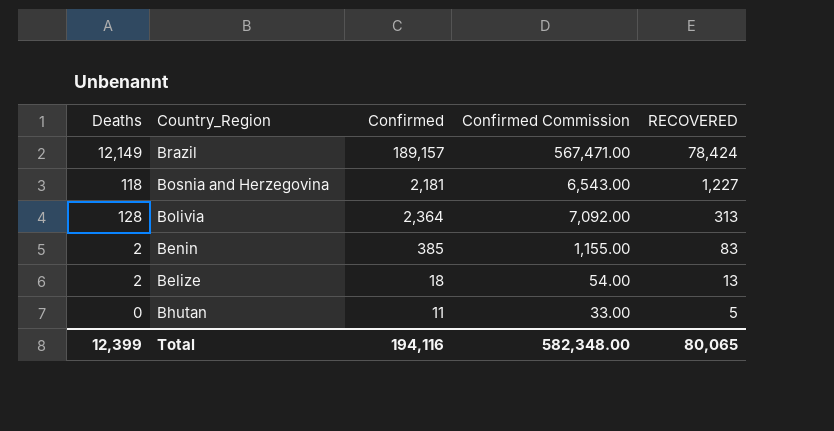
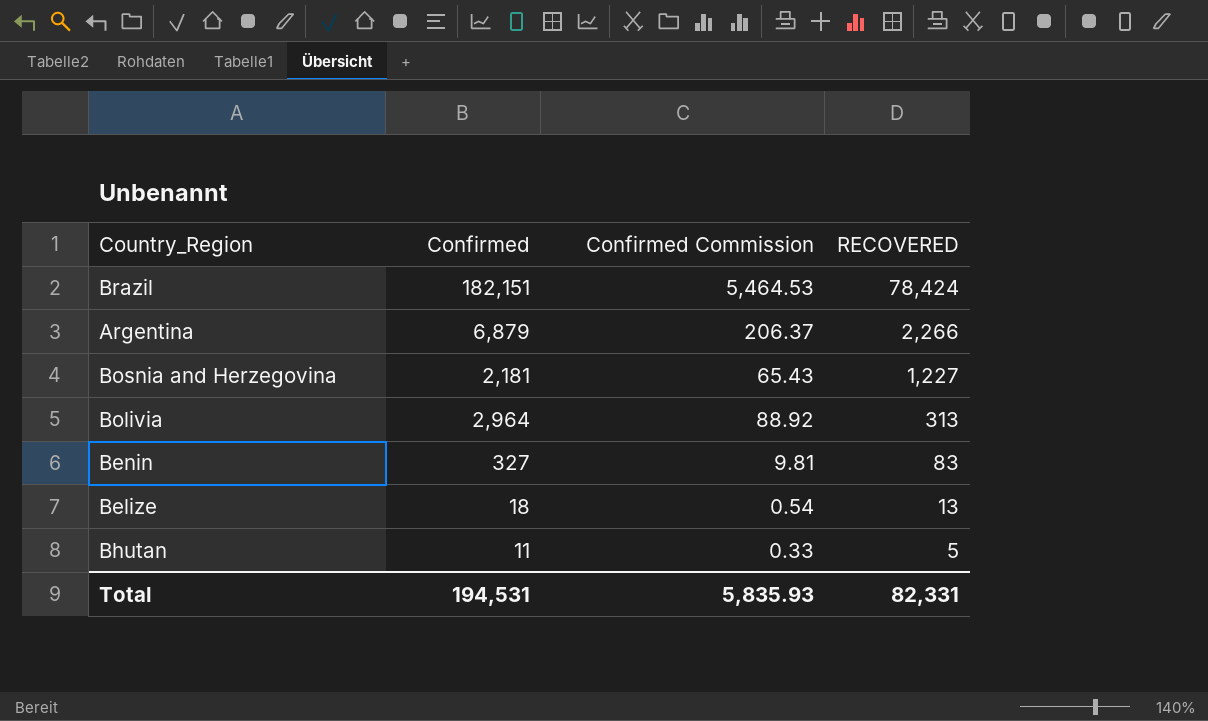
column Deaths | position: 1 -> none
column Confirmed Commission | formula: [Confirmed] * 3 -> [Confirmed] * 0.03
Brazil | Confirmed: 189,157 -> 182,151
row Argentina: none -> 6,879 | 206.37 | 2,266
Bolivia | Confirmed: 2,364 -> 2,964
Benin | Confirmed: 385 -> 327
Total | Confirmed: 194,116 -> 194,531
Total | Confirmed Commission: 582,348.00 -> 5,835.93
Total | RECOVERED: 80,065 -> 82,331

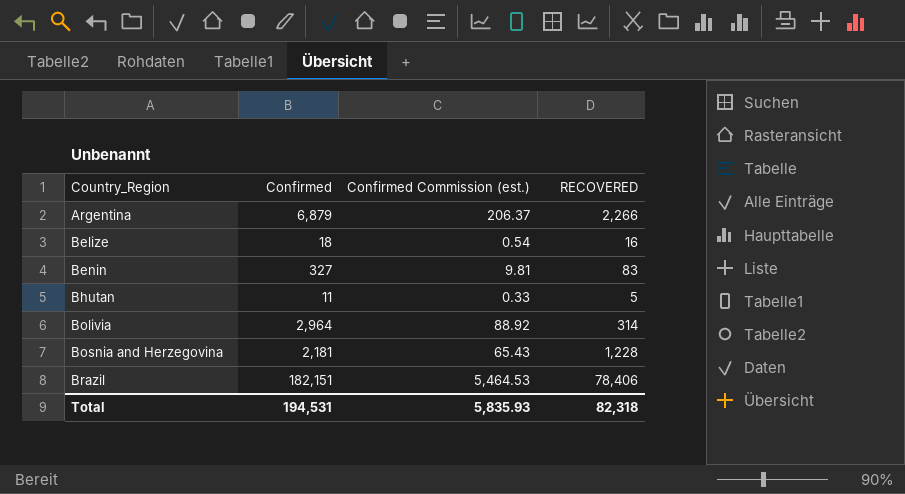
row order: RECOVERED descending -> Country_Region ascending
column name: Confirmed Commission -> Confirmed Commission (est.)
Belize | RECOVERED: 13 -> 16
Bolivia | RECOVERED: 313 -> 314
Bosnia and Herzegovina | RECOVERED: 1,227 -> 1,228
Brazil | RECOVERED: 78,424 -> 78,406
Total | RECOVERED: 82,331 -> 82,318

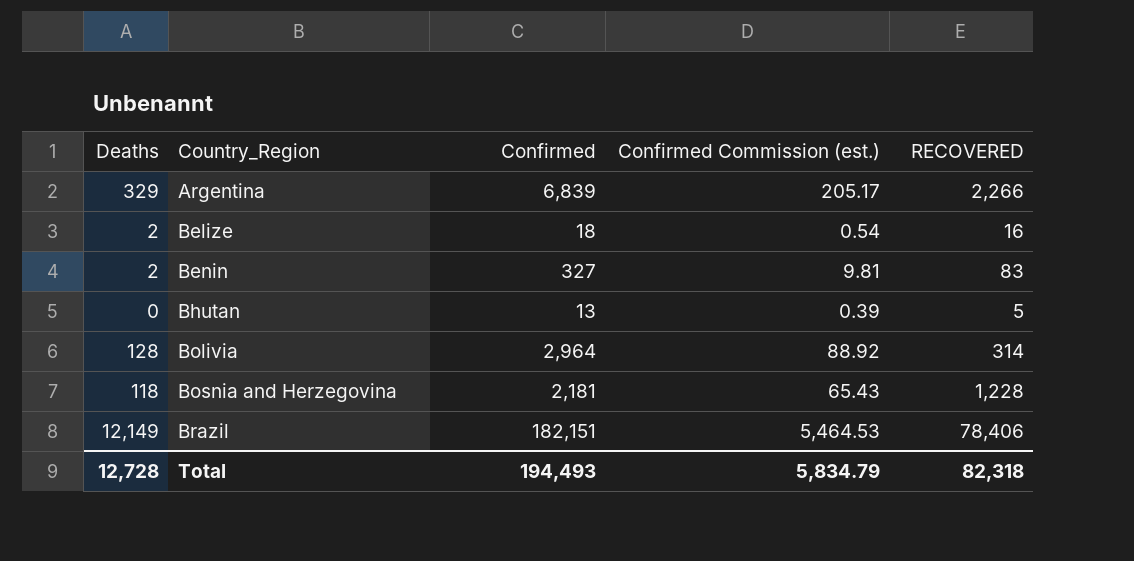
column Deaths | position: none -> 1
Argentina | Confirmed: 6,879 -> 6,839
Argentina | Confirmed Commission (est.): 206.37 -> 205.17
Bhutan | Confirmed: 11 -> 13
Bhutan | Confirmed Commission (est.): 0.33 -> 0.39
Total | Confirmed: 194,531 -> 194,493
Total | Confirmed Commission (est.): 5,835.93 -> 5,834.79

